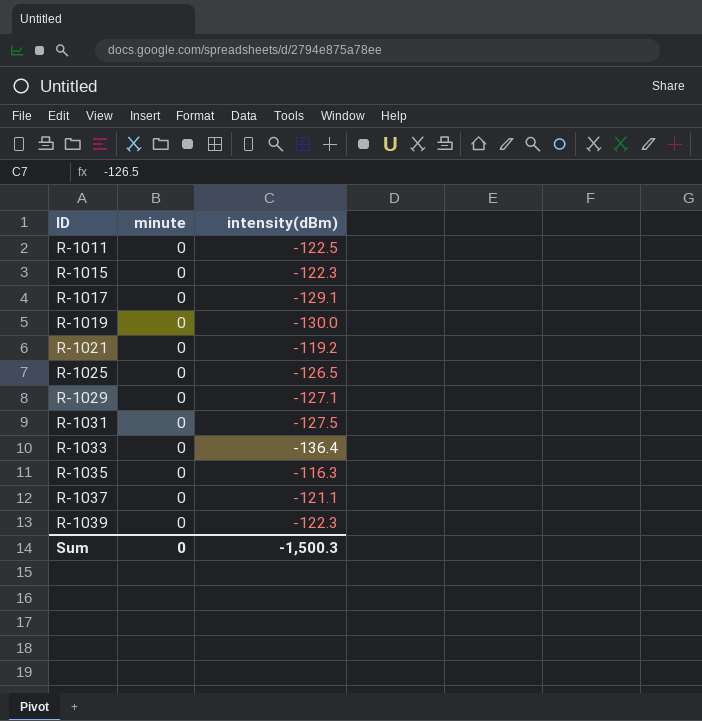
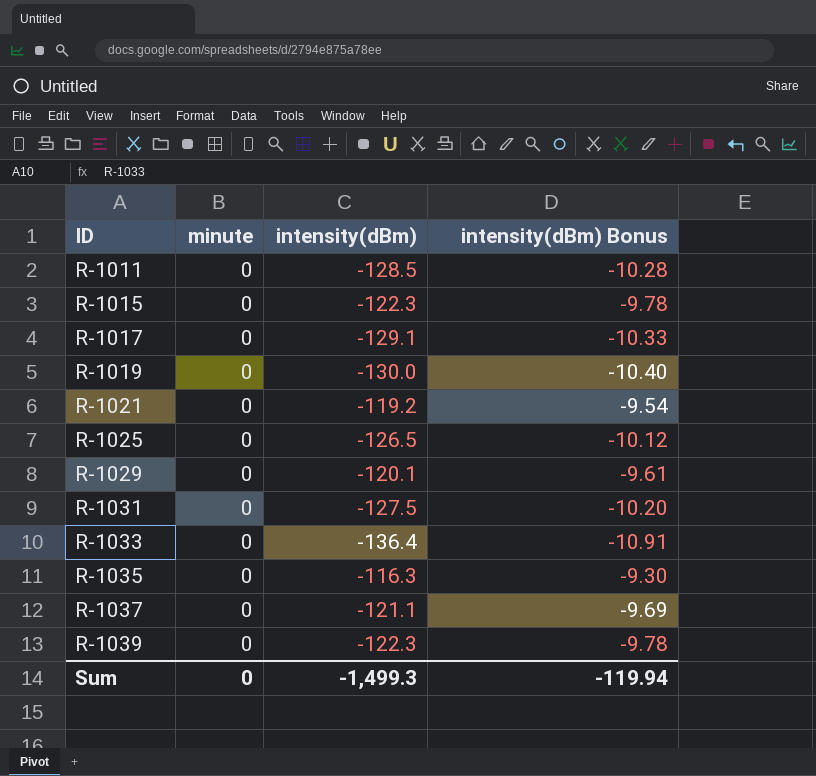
column intensity(dBm) Bonus | formula: none -> [intensity(dBm)] * 0.08
R-1011 | intensity(dBm): -122.5 -> -128.5
R-1029 | intensity(dBm): -127.1 -> -120.1
Sum | intensity(dBm): -1,500.3 -> -1,499.3

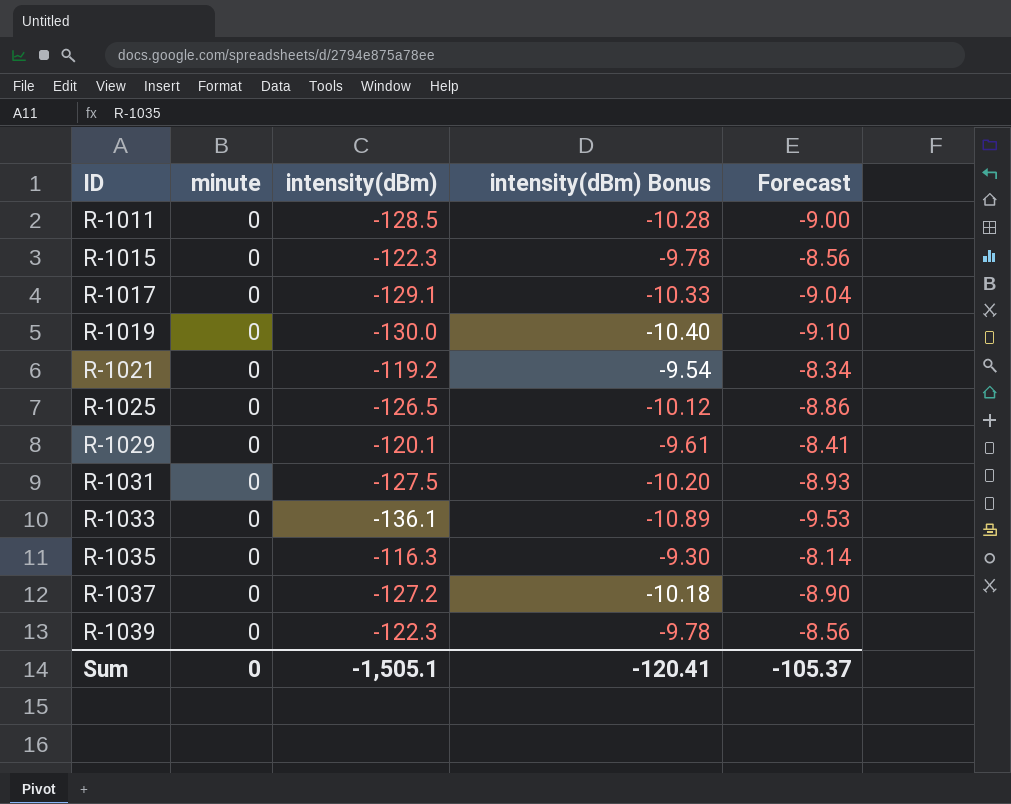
column Forecast | formula: none -> [intensity(dBm)] * 0.07
R-1033 | intensity(dBm): -136.4 -> -136.1
R-1033 | intensity(dBm) Bonus: -10.91 -> -10.89
R-1037 | intensity(dBm): -121.1 -> -127.2
R-1037 | intensity(dBm) Bonus: -9.69 -> -10.18
Sum | intensity(dBm): -1,499.3 -> -1,505.1
Sum | intensity(dBm) Bonus: -119.94 -> -120.41

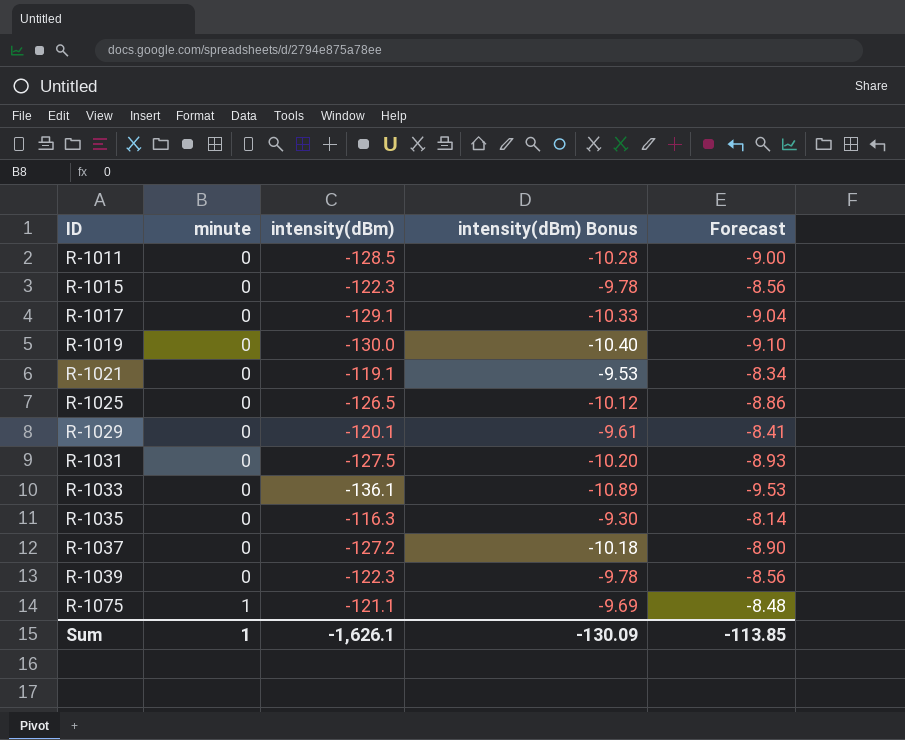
R-1021 | intensity(dBm): -119.2 -> -119.1
R-1021 | intensity(dBm) Bonus: -9.54 -> -9.53
row R-1075: none -> 1 | -121.1 | -9.69 | -8.48
Sum | minute: 0 -> 1
Sum | intensity(dBm): -1,505.1 -> -1,626.1
Sum | intensity(dBm) Bonus: -120.41 -> -130.09
Sum | Forecast: -105.37 -> -113.85

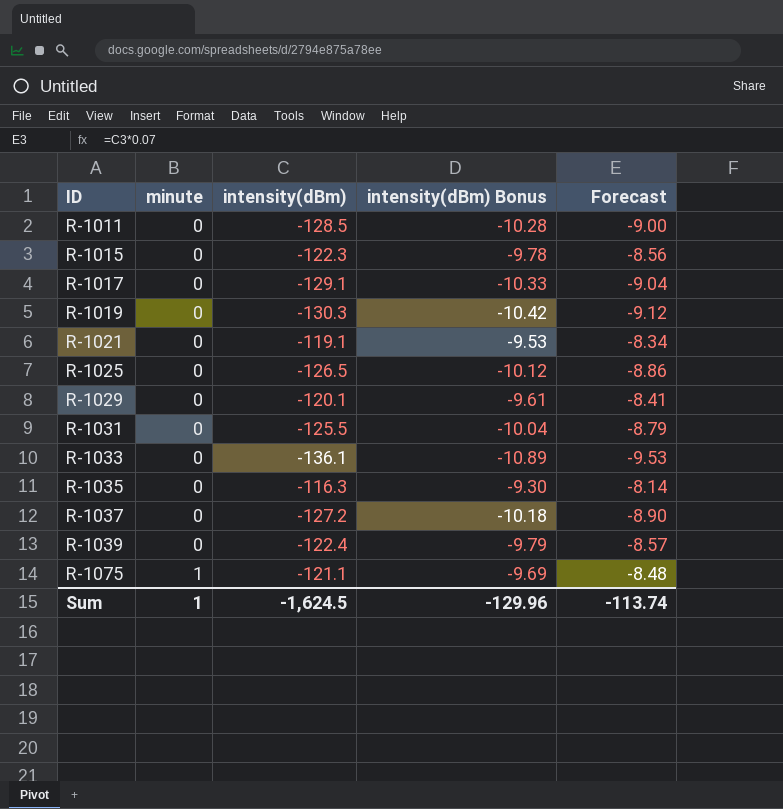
R-1019 | intensity(dBm): -130.0 -> -130.3
R-1019 | intensity(dBm) Bonus: -10.40 -> -10.42
R-1019 | Forecast: -9.10 -> -9.12
R-1031 | intensity(dBm): -127.5 -> -125.5
R-1031 | intensity(dBm) Bonus: -10.20 -> -10.04
R-1031 | Forecast: -8.93 -> -8.79
R-1039 | intensity(dBm): -122.3 -> -122.4
R-1039 | intensity(dBm) Bonus: -9.78 -> -9.79
R-1039 | Forecast: -8.56 -> -8.57
Sum | intensity(dBm): -1,626.1 -> -1,624.5
Sum | intensity(dBm) Bonus: -130.09 -> -129.96
Sum | Forecast: -113.85 -> -113.74

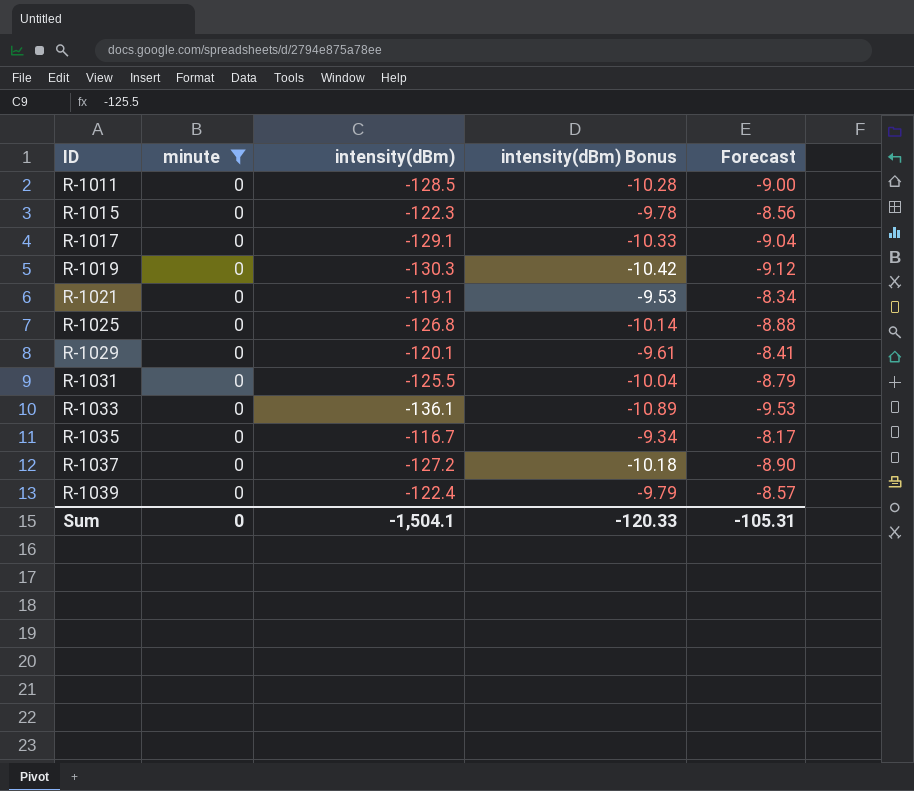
filter: none -> minute = 0
R-1025 | intensity(dBm): -126.5 -> -126.8
R-1025 | intensity(dBm) Bonus: -10.12 -> -10.14
R-1025 | Forecast: -8.86 -> -8.88
R-1035 | intensity(dBm): -116.3 -> -116.7
R-1035 | intensity(dBm) Bonus: -9.30 -> -9.34
R-1035 | Forecast: -8.14 -> -8.17
Sum | minute: 1 -> 0
Sum | intensity(dBm): -1,624.5 -> -1,504.1
Sum | intensity(dBm) Bonus: -129.96 -> -120.33
Sum | Forecast: -113.74 -> -105.31

